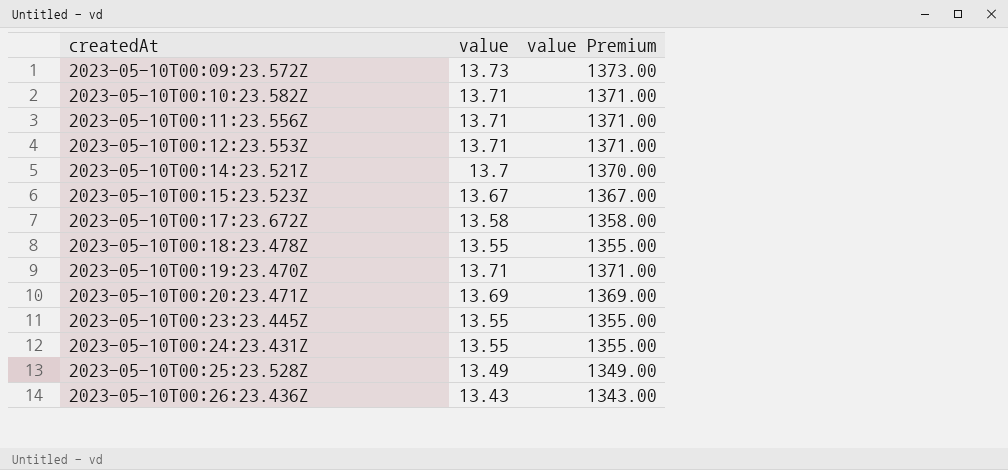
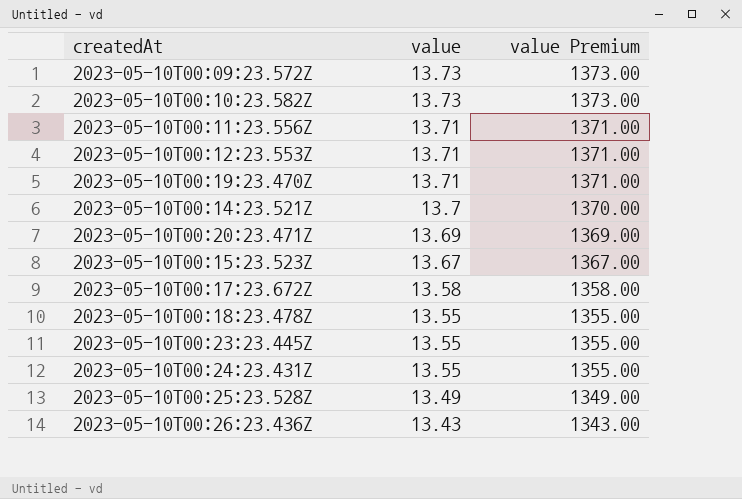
row order: createdAt ascending -> value descending
2023-05-10T00:10:23.582Z | value: 13.71 -> 13.73
2023-05-10T00:10:23.582Z | value Premium: 1371.00 -> 1373.00

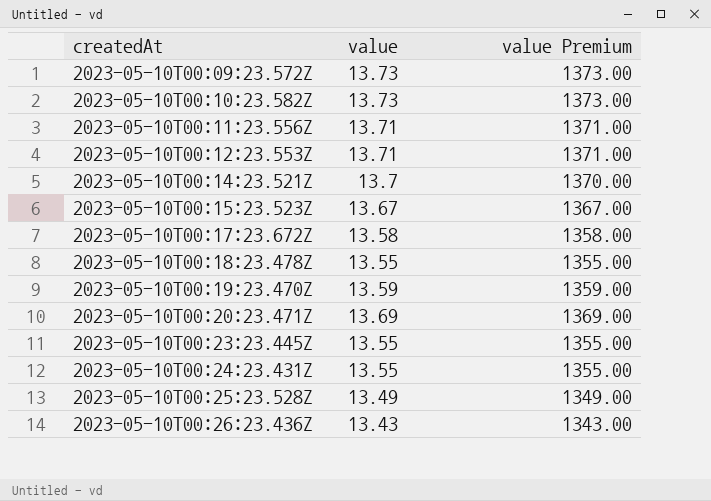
row order: value descending -> createdAt ascending
2023-05-10T00:19:23.470Z | value: 13.71 -> 13.59
2023-05-10T00:19:23.470Z | value Premium: 1371.00 -> 1359.00

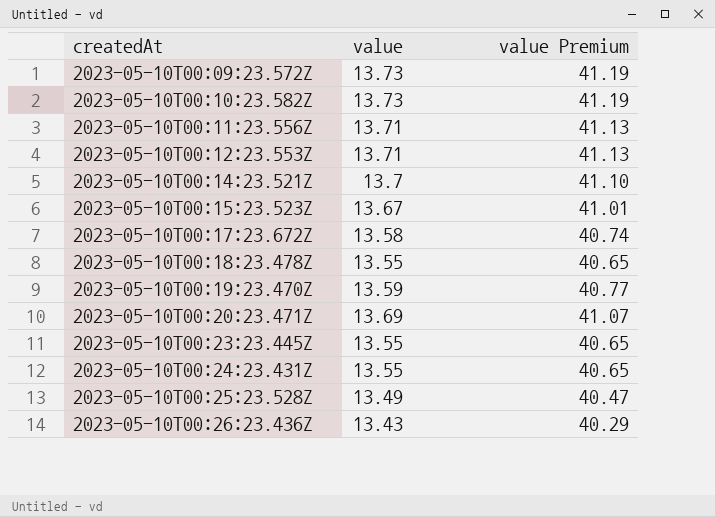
column value Premium | formula: [value] * 100 -> [value] * 3

